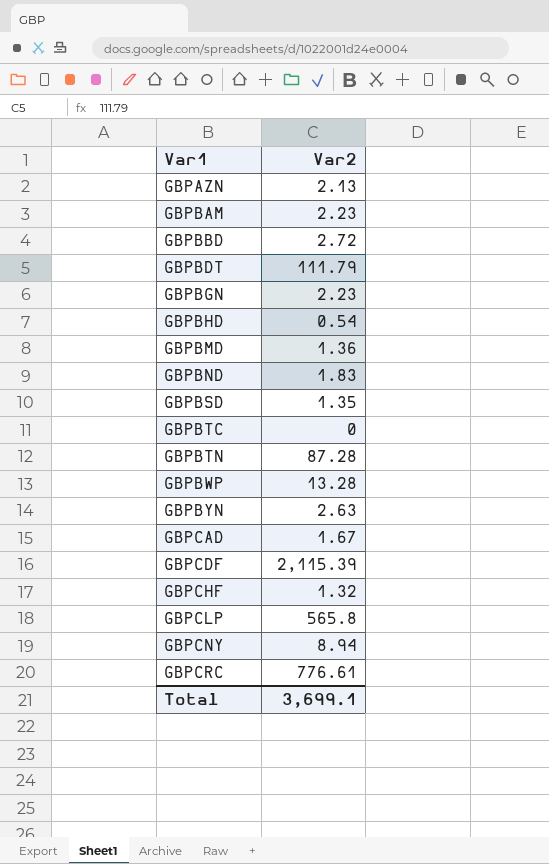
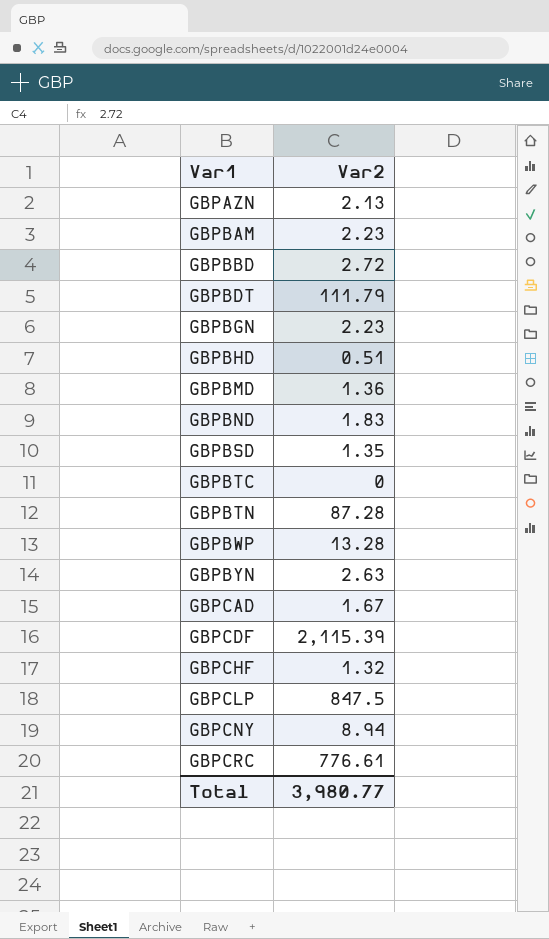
GBPBHD | Var2: 0.54 -> 0.51
GBPCLP | Var2: 565.8 -> 847.5
Total | Var2: 3,699.1 -> 3,980.77

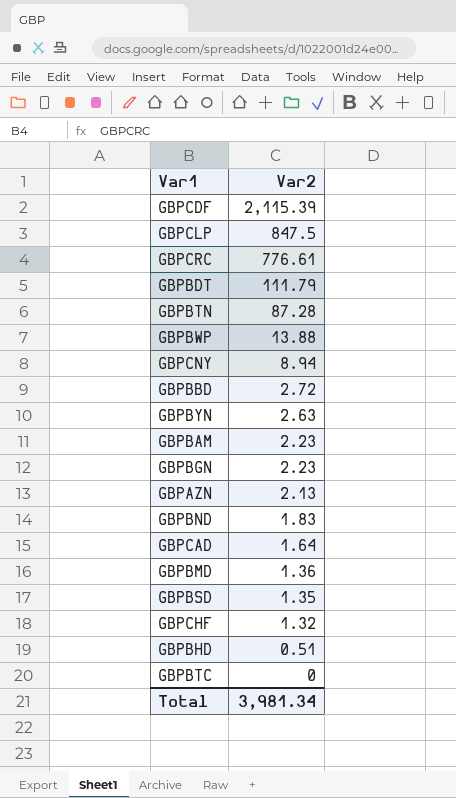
row order: Var1 ascending -> Var2 descending
GBPBWP | Var2: 13.28 -> 13.88
GBPCAD | Var2: 1.67 -> 1.64
Total | Var2: 3,980.77 -> 3,981.34

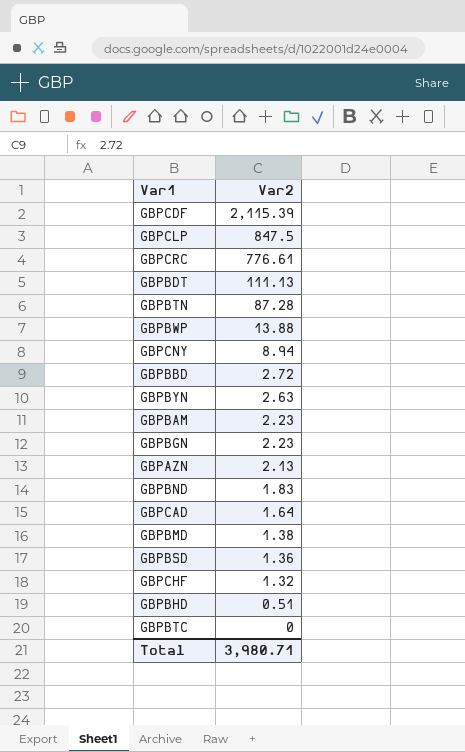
GBPBDT | Var2: 111.79 -> 111.13
GBPBMD | Var2: 1.36 -> 1.38
GBPBSD | Var2: 1.35 -> 1.36
Total | Var2: 3,981.34 -> 3,980.71

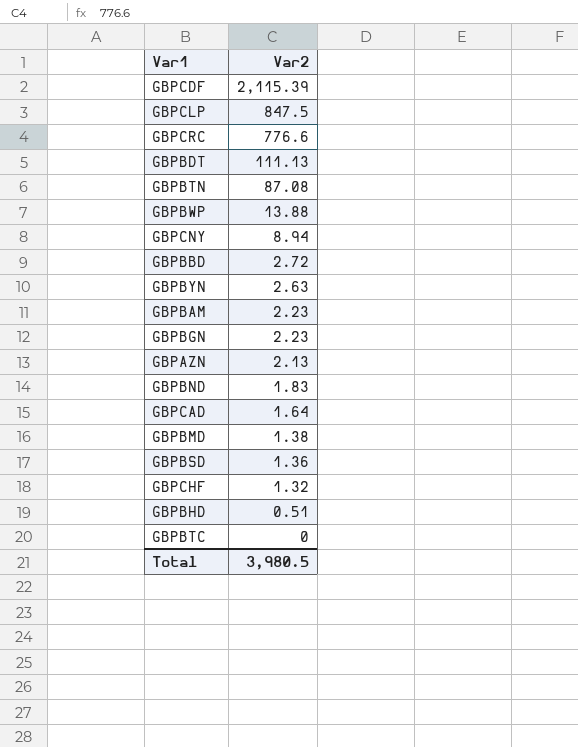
GBPCRC | Var2: 776.61 -> 776.6
GBPBTN | Var2: 87.28 -> 87.08
Total | Var2: 3,980.71 -> 3,980.5

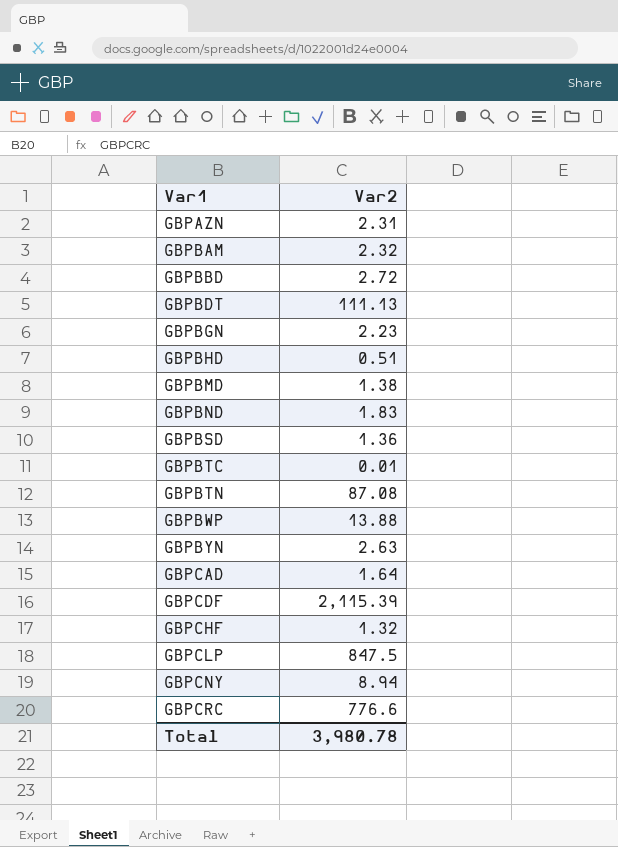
row order: Var2 descending -> Var1 ascending
GBPAZN | Var2: 2.13 -> 2.31
GBPBAM | Var2: 2.23 -> 2.32
GBPBTC | Var2: 0 -> 0.01
Total | Var2: 3,980.5 -> 3,980.78

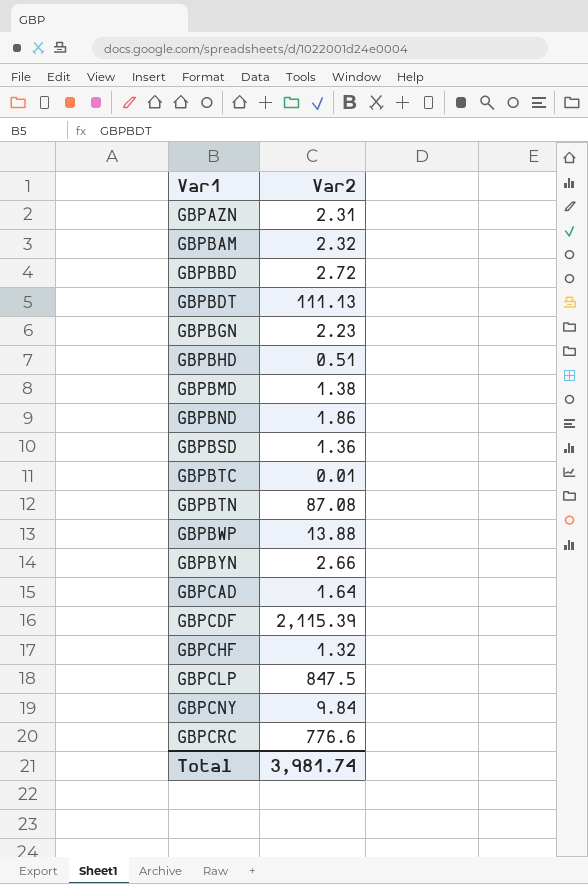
GBPBND | Var2: 1.83 -> 1.86
GBPBYN | Var2: 2.63 -> 2.66
GBPCNY | Var2: 8.94 -> 9.84
Total | Var2: 3,980.78 -> 3,981.74

